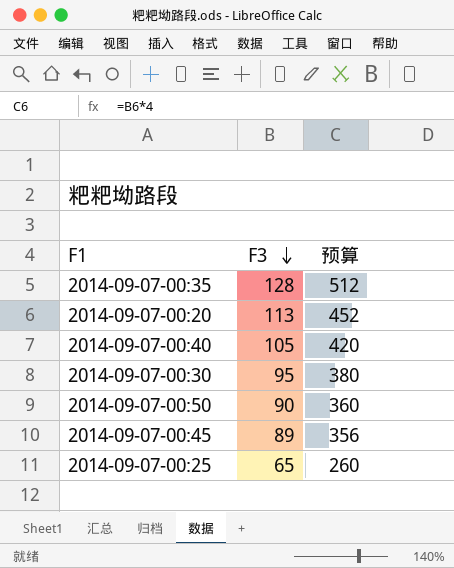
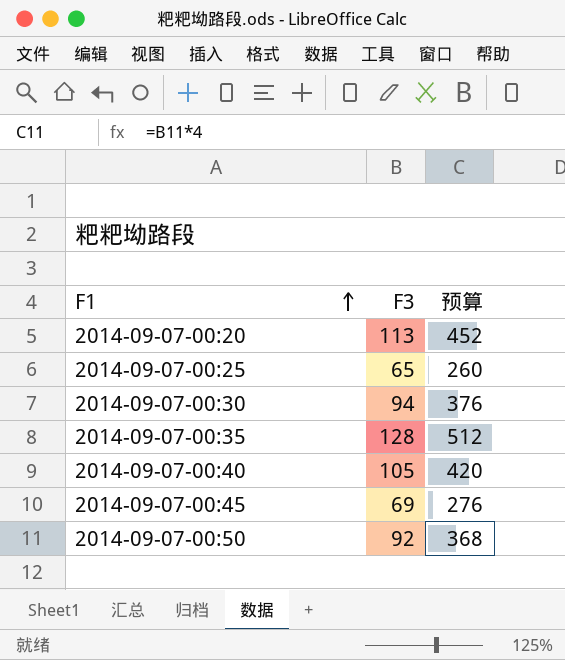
row order: F3 descending -> F1 ascending
2014-09-07-00:30 | F3: 95 -> 94
2014-09-07-00:30 | 预算: 380 -> 376
2014-09-07-00:45 | F3: 89 -> 69
2014-09-07-00:45 | 预算: 356 -> 276
2014-09-07-00:50 | F3: 90 -> 92
2014-09-07-00:50 | 预算: 360 -> 368

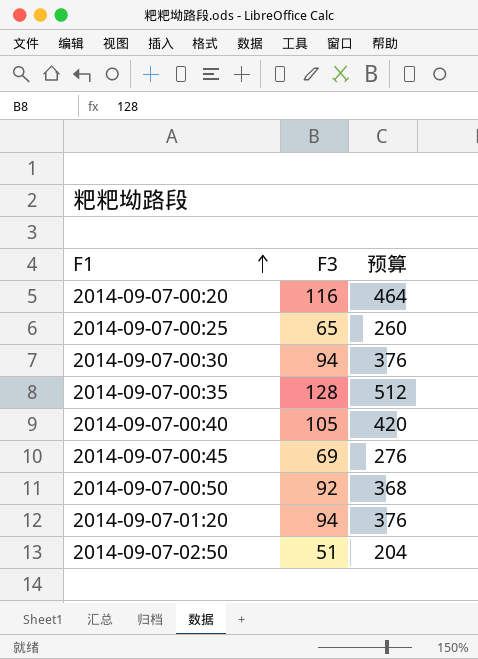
2014-09-07-00:20 | F3: 113 -> 116
2014-09-07-00:20 | 预算: 452 -> 464
row 2014-09-07-01:20: none -> 94 | 376
row 2014-09-07-02:50: none -> 51 | 204

